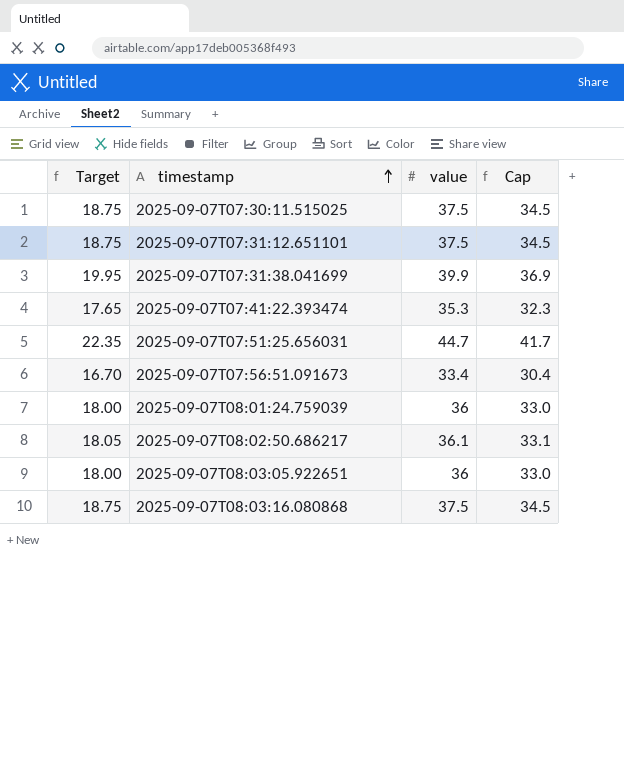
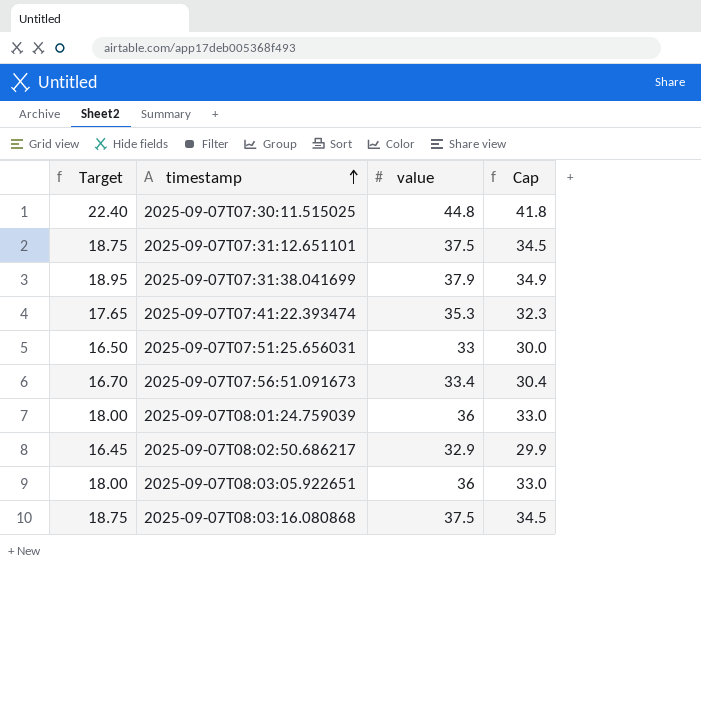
2025-09-07T07:30:11.515025 | Target: 18.75 -> 22.40
2025-09-07T07:30:11.515025 | value: 37.5 -> 44.8
2025-09-07T07:30:11.515025 | Cap: 34.5 -> 41.8
2025-09-07T07:31:38.041699 | Target: 19.95 -> 18.95
2025-09-07T07:31:38.041699 | value: 39.9 -> 37.9
2025-09-07T07:31:38.041699 | Cap: 36.9 -> 34.9
2025-09-07T07:51:25.656031 | Target: 22.35 -> 16.50
2025-09-07T07:51:25.656031 | value: 44.7 -> 33
2025-09-07T07:51:25.656031 | Cap: 41.7 -> 30.0
2025-09-07T08:02:50.686217 | Target: 18.05 -> 16.45
2025-09-07T08:02:50.686217 | value: 36.1 -> 32.9
2025-09-07T08:02:50.686217 | Cap: 33.1 -> 29.9

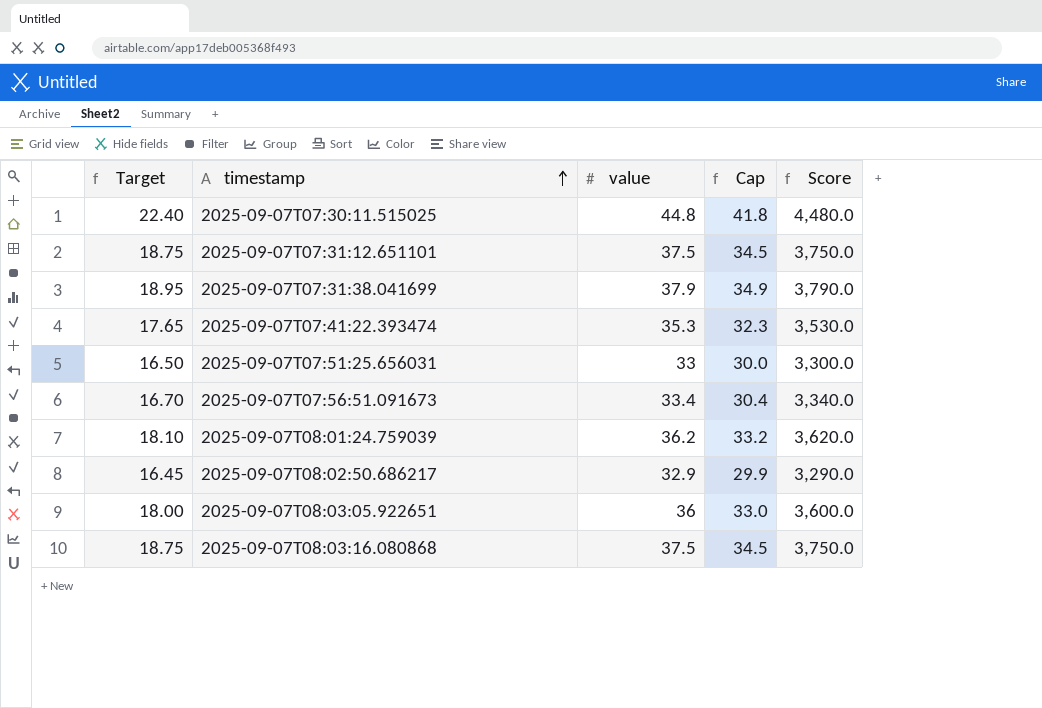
column Score | formula: none -> [value] * 100
2025-09-07T08:01:24.759039 | Target: 18.00 -> 18.10
2025-09-07T08:01:24.759039 | value: 36 -> 36.2
2025-09-07T08:01:24.759039 | Cap: 33.0 -> 33.2

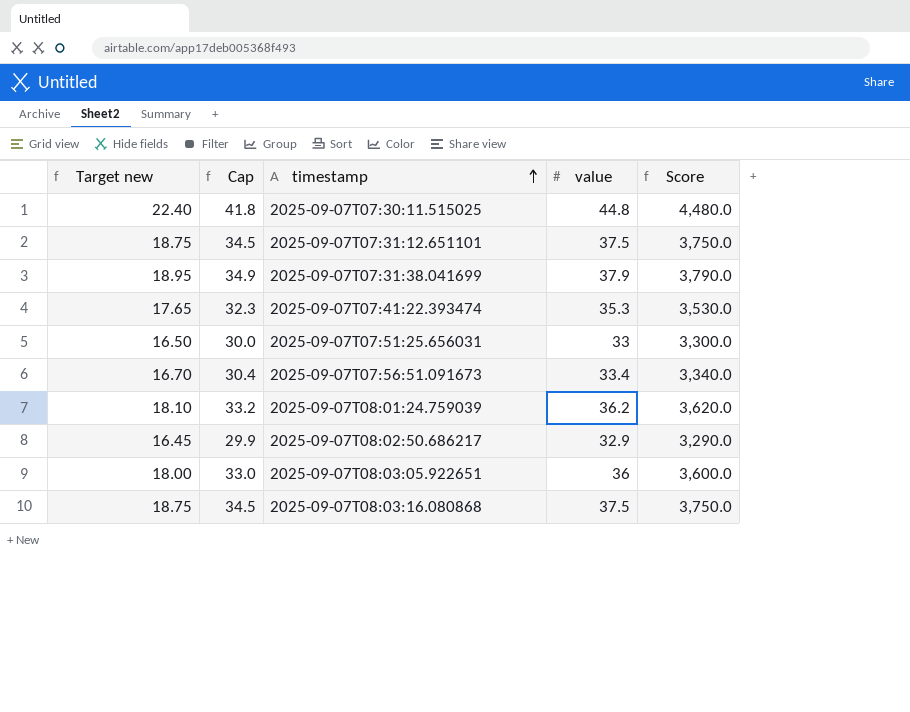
column name: Target -> Target new
column Cap | position: 4 -> 2

